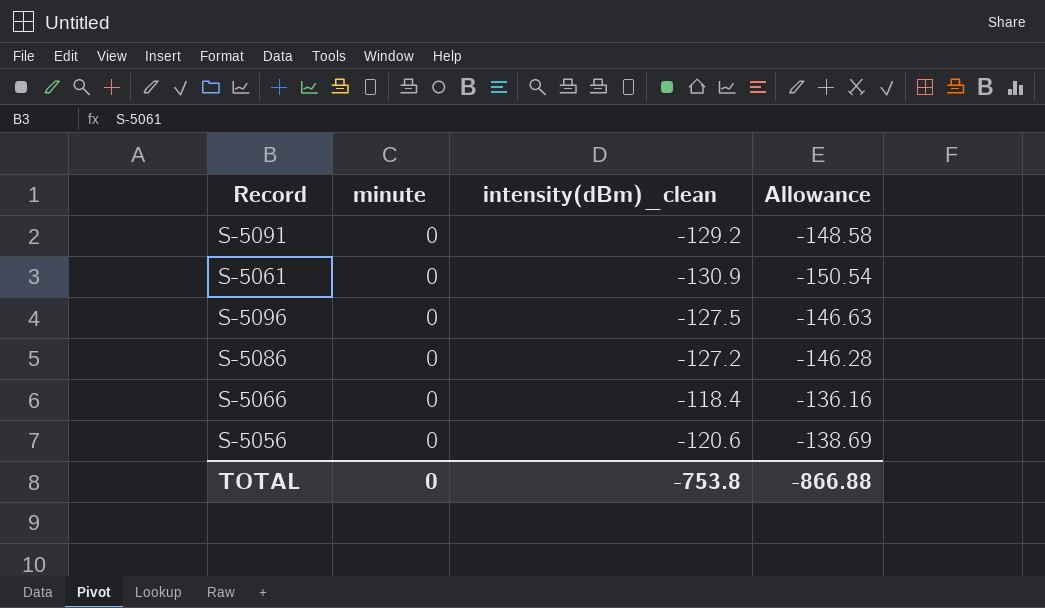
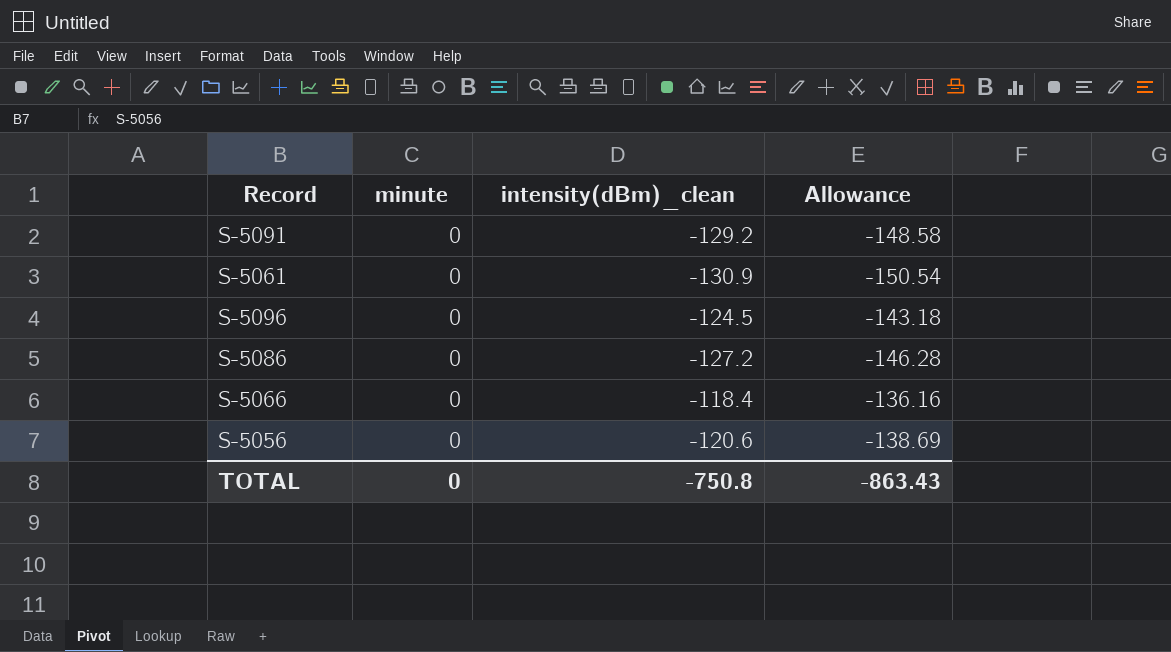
S-5096 | intensity(dBm)_clean: -127.5 -> -124.5
S-5096 | Allowance: -146.63 -> -143.18
TOTAL | intensity(dBm)_clean: -753.8 -> -750.8
TOTAL | Allowance: -866.88 -> -863.43

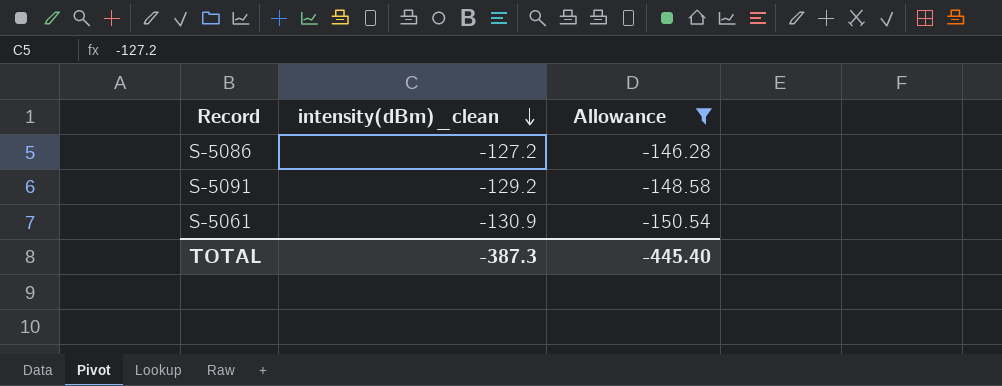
filter: none -> Allowance <= -146.28
row order: none -> intensity(dBm)_clean descending
column minute | position: 2 -> none
TOTAL | intensity(dBm)_clean: -750.8 -> -387.3
TOTAL | Allowance: -863.43 -> -445.40

